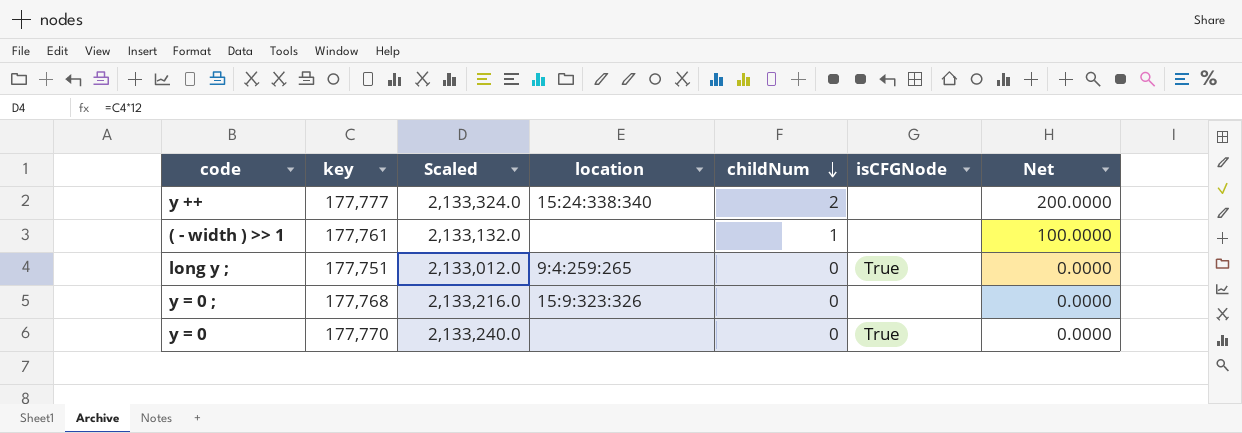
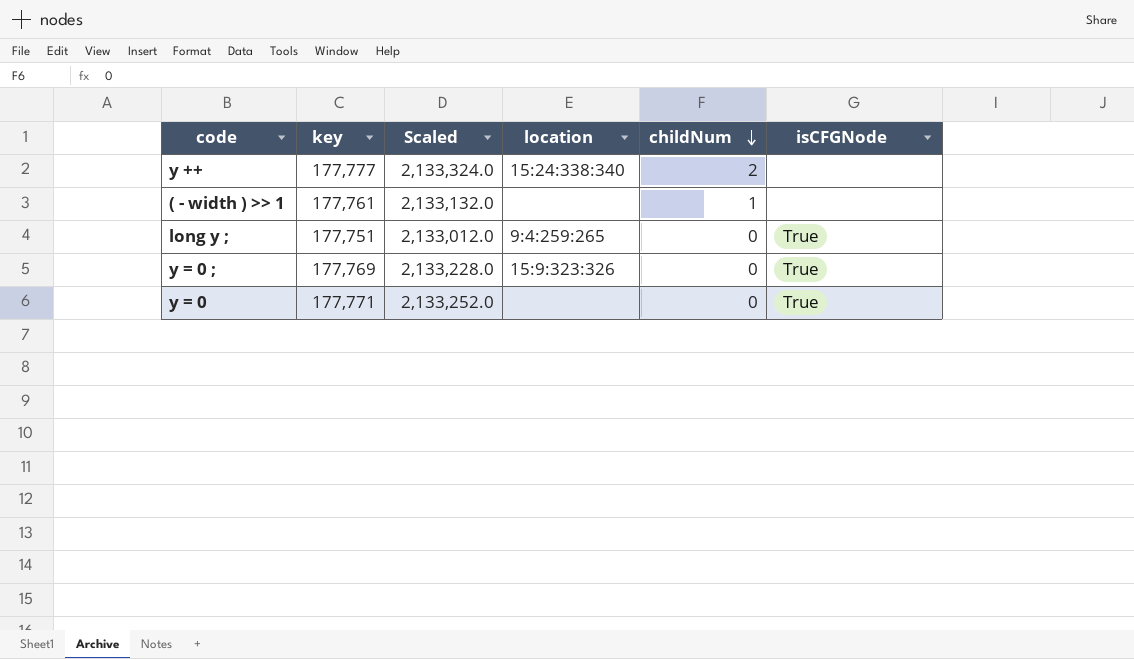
column Net | formula: [childNum] * 100 -> none
y = 0 ; | key: 177,768 -> 177,769
y = 0 ; | Scaled: 2,133,216.0 -> 2,133,228.0
y = 0 ; | isCFGNode: none -> True
y = 0 | key: 177,770 -> 177,771
y = 0 | Scaled: 2,133,240.0 -> 2,133,252.0

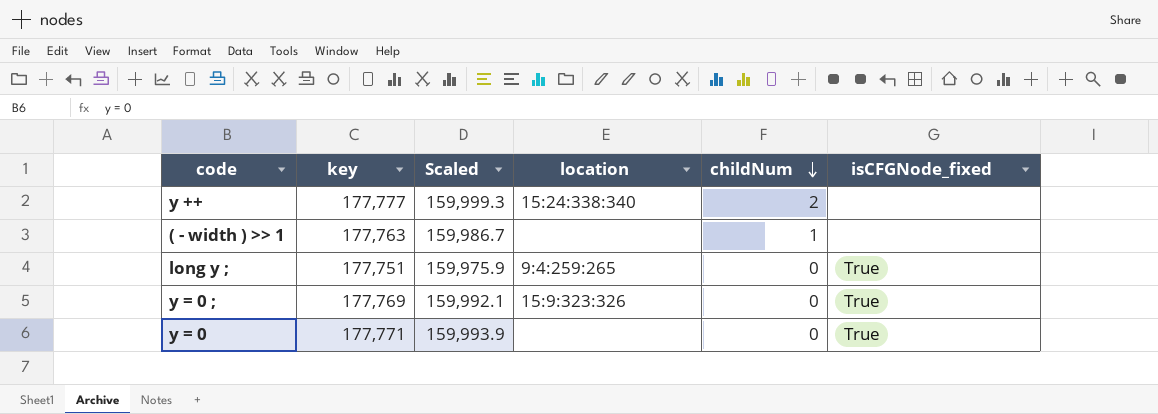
column Scaled | formula: [key] * 12 -> [key] * 0.9
column name: isCFGNode -> isCFGNode_fixed
( - width ) >> 1 | key: 177,761 -> 177,763

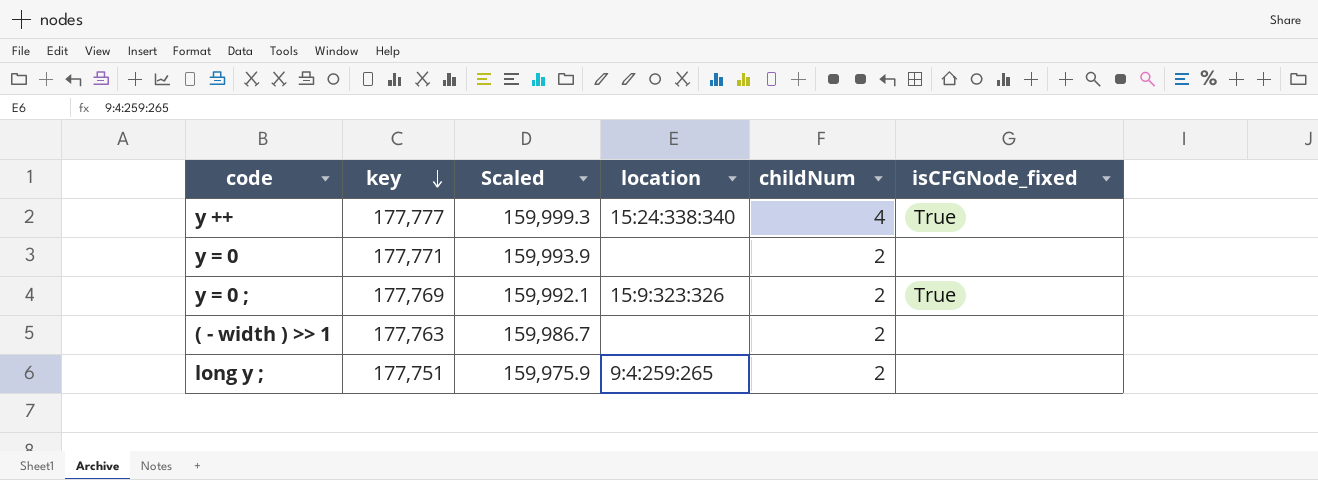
row order: childNum descending -> key descending
y ++ | childNum: 2 -> 4
y ++ | isCFGNode_fixed: none -> True
y = 0 | childNum: 0 -> 2
y = 0 | isCFGNode_fixed: True -> none
y = 0 ; | childNum: 0 -> 2
( - width ) >> 1 | childNum: 1 -> 2
long y ; | childNum: 0 -> 2
long y ; | isCFGNode_fixed: True -> none

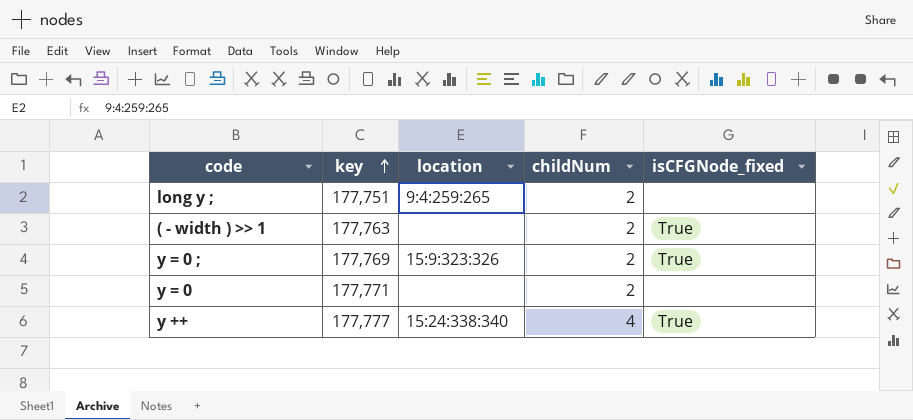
row order: key descending -> key ascending
column Scaled | formula: [key] * 0.9 -> none
( - width ) >> 1 | isCFGNode_fixed: none -> True

